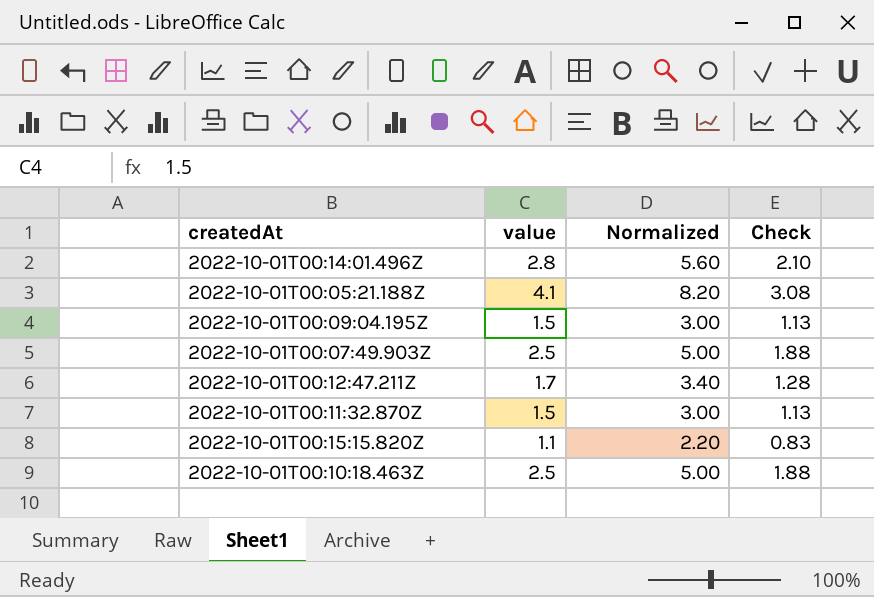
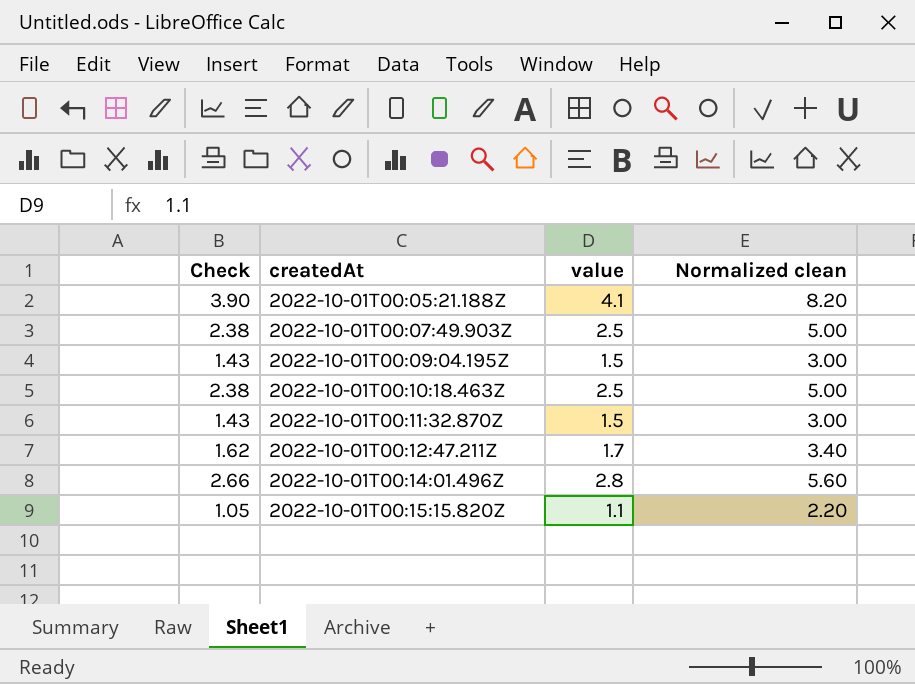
row order: none -> createdAt ascending
column Check | formula: [value] * 0.75 -> [value] * 0.95
column Check | position: 4 -> 1
column name: Normalized -> Normalized clean

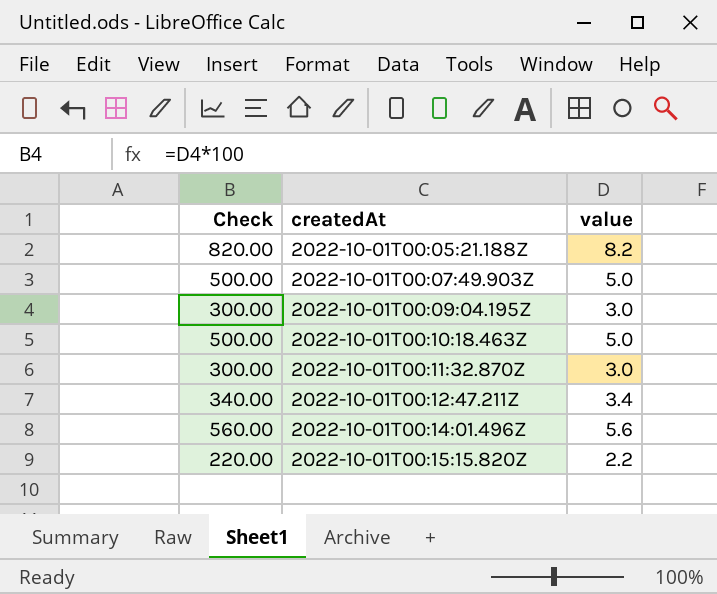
column Normalized clean | formula: [value] * 2 -> none
column Check | formula: [value] * 0.95 -> [value] * 100
2022-10-01T00:05:21.188Z | value: 4.1 -> 8.2
2022-10-01T00:07:49.903Z | value: 2.5 -> 5.0
2022-10-01T00:09:04.195Z | value: 1.5 -> 3.0
2022-10-01T00:10:18.463Z | value: 2.5 -> 5.0
2022-10-01T00:11:32.870Z | value: 1.5 -> 3.0
2022-10-01T00:12:47.211Z | value: 1.7 -> 3.4
2022-10-01T00:14:01.496Z | value: 2.8 -> 5.6
2022-10-01T00:15:15.820Z | value: 1.1 -> 2.2

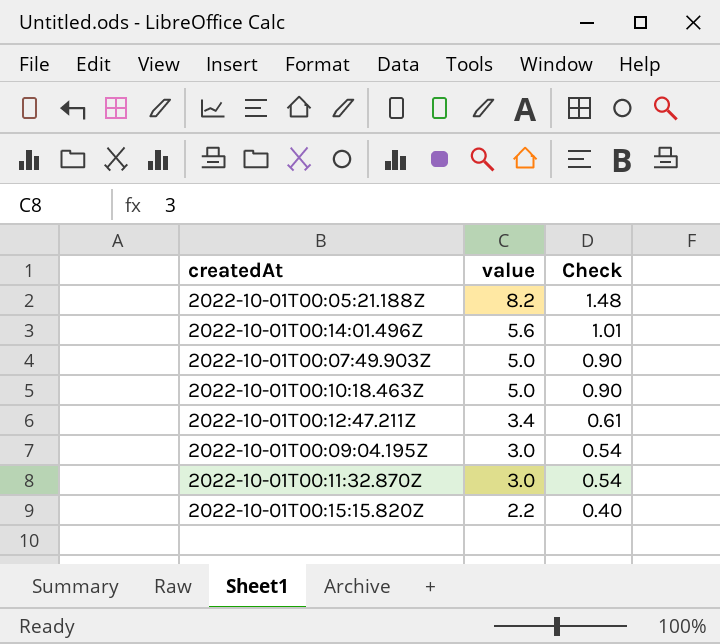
row order: createdAt ascending -> value descending
column Check | formula: [value] * 100 -> [value] * 0.18
column Check | position: 1 -> 3

